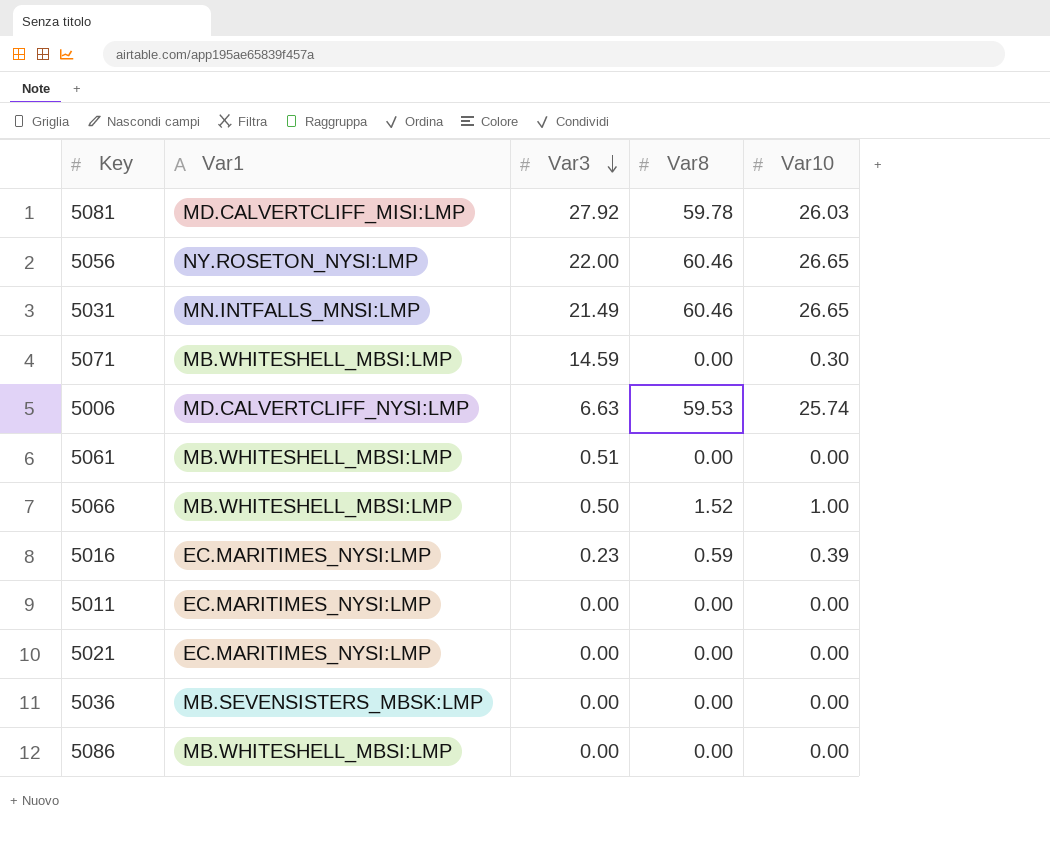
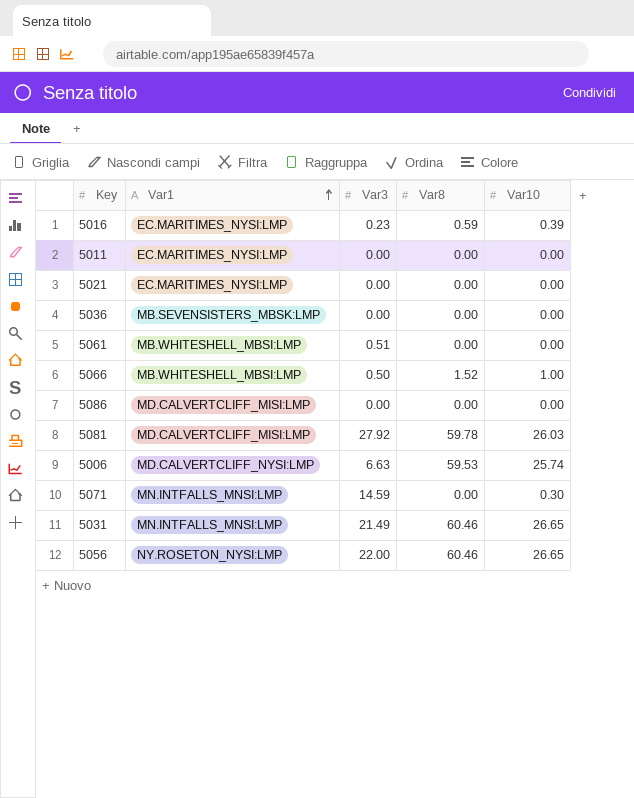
row order: Var3 descending -> Var1 ascending
5086 | Var1: MB.WHITESHELL_MBSI:LMP -> MD.CALVERTCLIFF_MISI:LMP
5071 | Var1: MB.WHITESHELL_MBSI:LMP -> MN.INTFALLS_MNSI:LMP

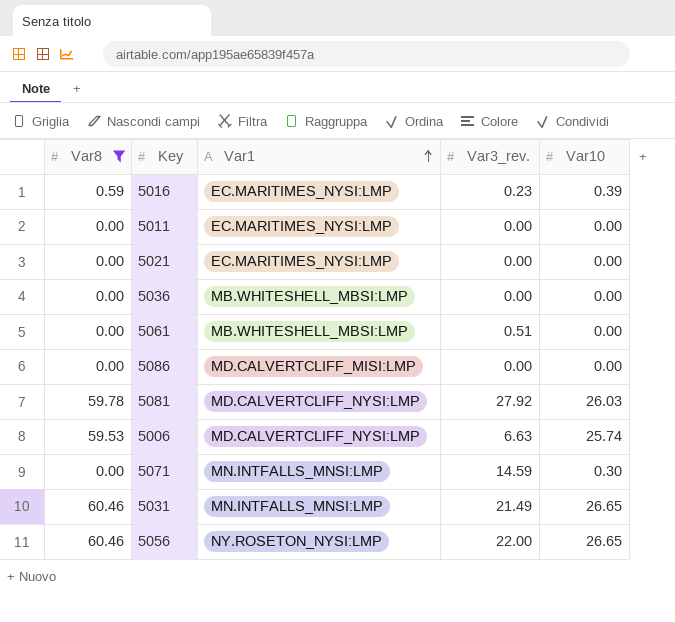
filter: none -> Var8 != 1.52
column Var8 | position: 4 -> 1
column name: Var3 -> Var3_rev.
5036 | Var1: MB.SEVENSISTERS_MBSK:LMP -> MB.WHITESHELL_MBSI:LMP
5081 | Var1: MD.CALVERTCLIFF_MISI:LMP -> MD.CALVERTCLIFF_NYSI:LMP

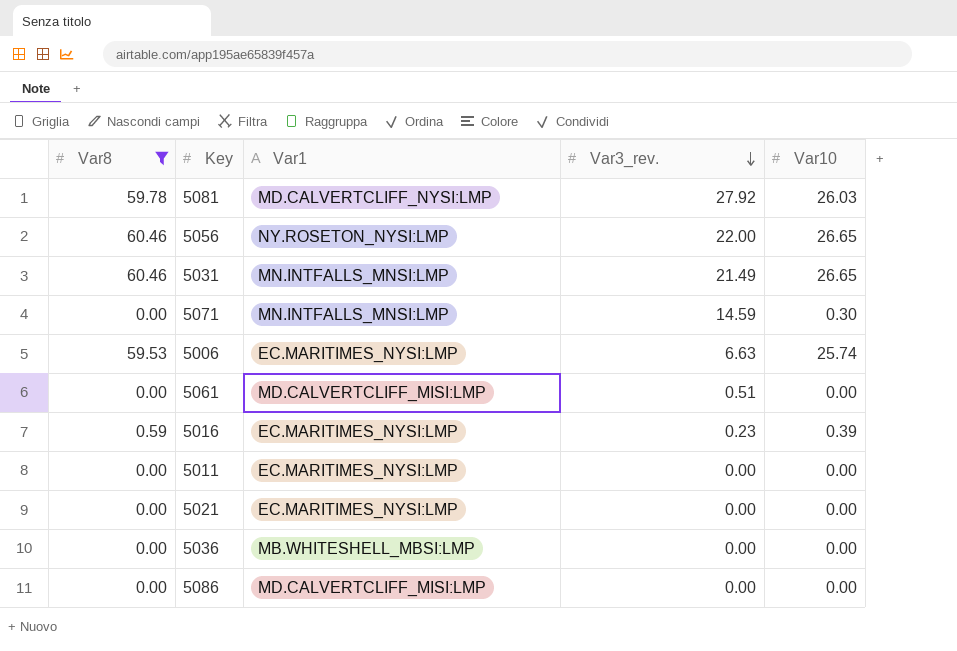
row order: Var1 ascending -> Var3_rev. descending
5006 | Var1: MD.CALVERTCLIFF_NYSI:LMP -> EC.MARITIMES_NYSI:LMP
5061 | Var1: MB.WHITESHELL_MBSI:LMP -> MD.CALVERTCLIFF_MISI:LMP

